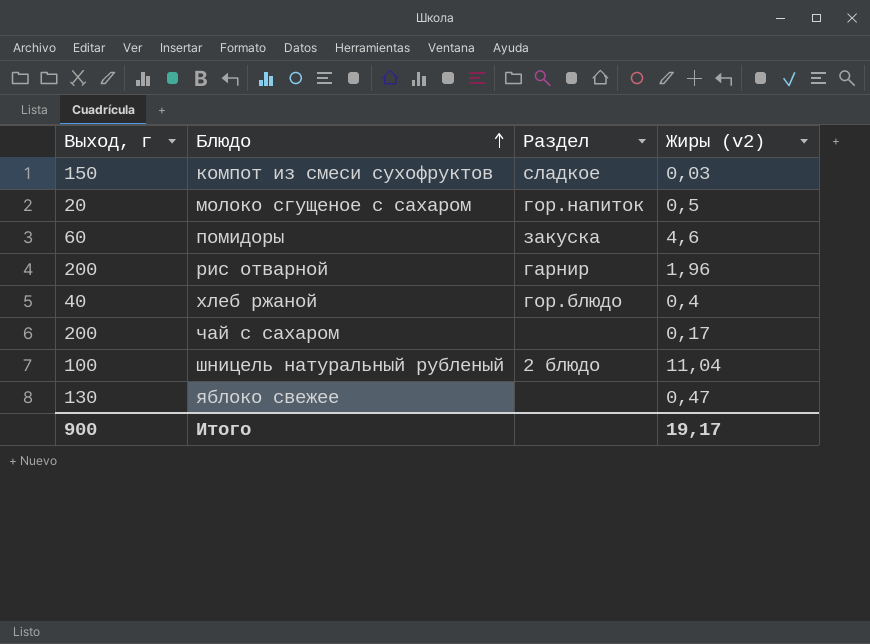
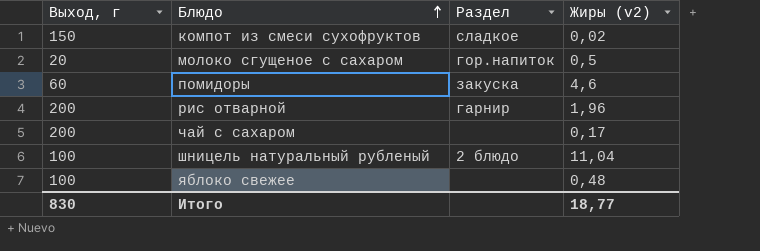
row хлеб ржаной: 40 | гор.блюдо | 0,4 -> none
компот из смеси сухофруктов | Жиры (v2): 0,03 -> 0,02
яблоко свежее | Выход, г: 130 -> 100
яблоко свежее | Жиры (v2): 0,47 -> 0,48
Итого | Выход, г: 900 -> 830
Итого | Жиры (v2): 19,17 -> 18,77

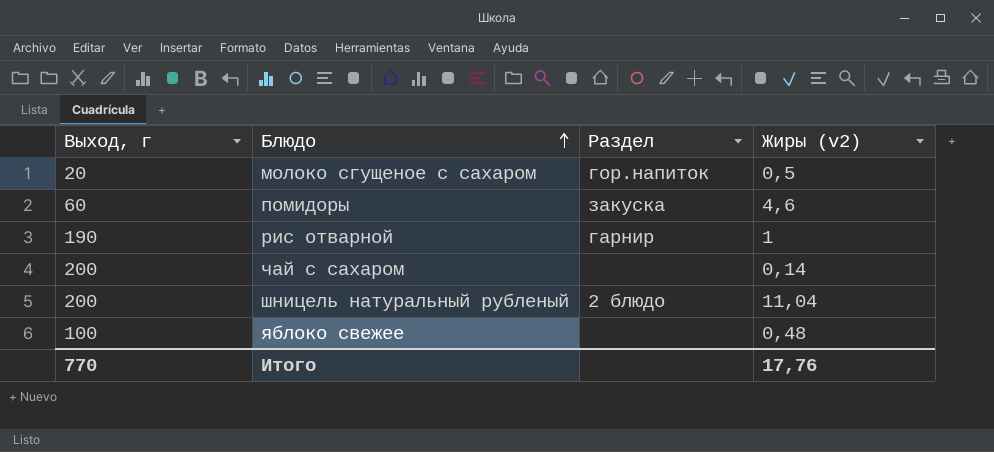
row компот из смеси сухофруктов: 150 | сладкое | 0,02 -> none
рис отварной | Выход, г: 200 -> 190
рис отварной | Жиры (v2): 1,96 -> 1
чай с сахаром | Жиры (v2): 0,17 -> 0,14
шницель натуральный рубленый | Выход, г: 100 -> 200
Итого | Выход, г: 830 -> 770
Итого | Жиры (v2): 18,77 -> 17,76

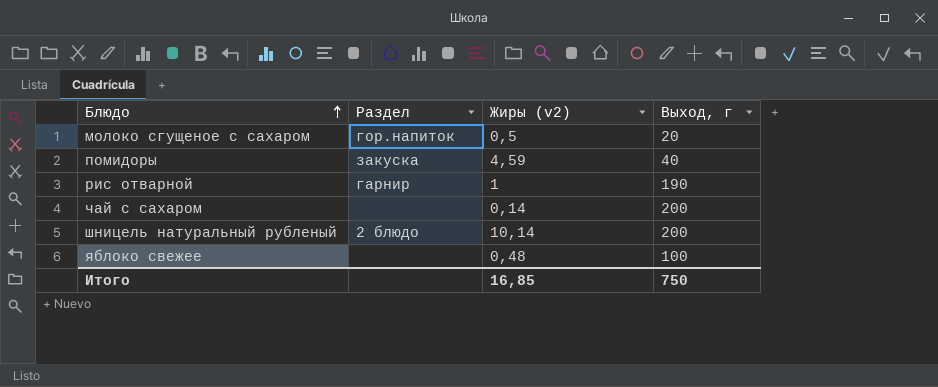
column Выход, г | position: 1 -> 4
помидоры | Жиры (v2): 4,6 -> 4,59
помидоры | Выход, г: 60 -> 40
шницель натуральный рубленый | Жиры (v2): 11,04 -> 10,14
Итого | Жиры (v2): 17,76 -> 16,85
Итого | Выход, г: 770 -> 750

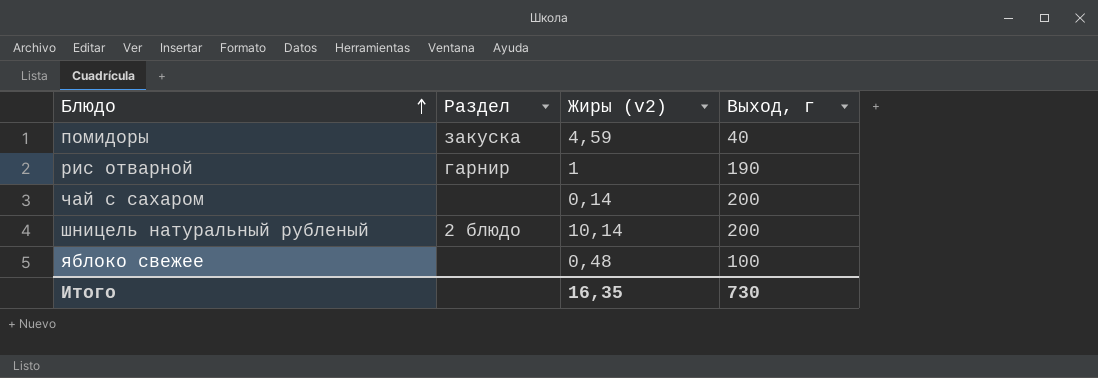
row молоко сгущеное с сахаром: гор.напиток | 0,5 | 20 -> none
Итого | Жиры (v2): 16,85 -> 16,35
Итого | Выход, г: 750 -> 730

